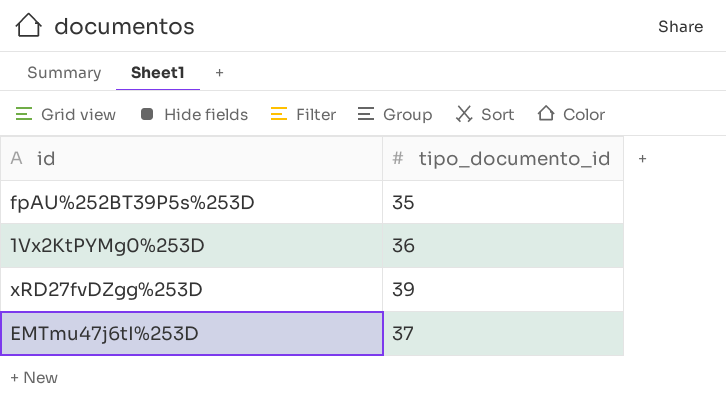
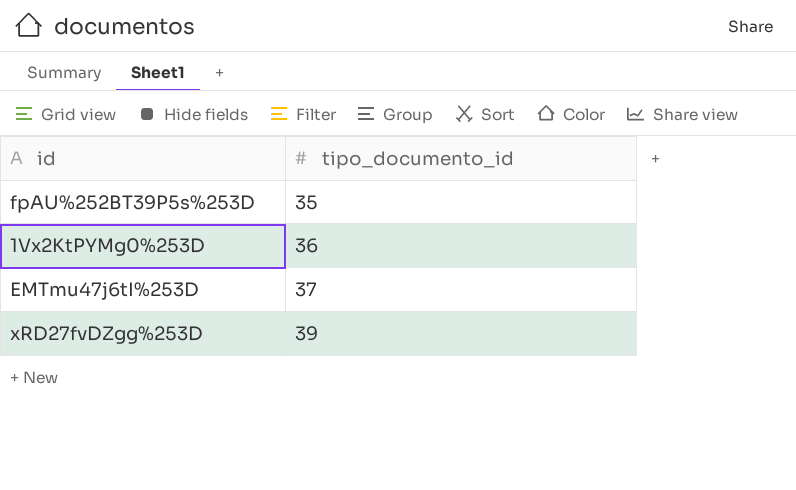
row order: none -> tipo_documento_id ascending

